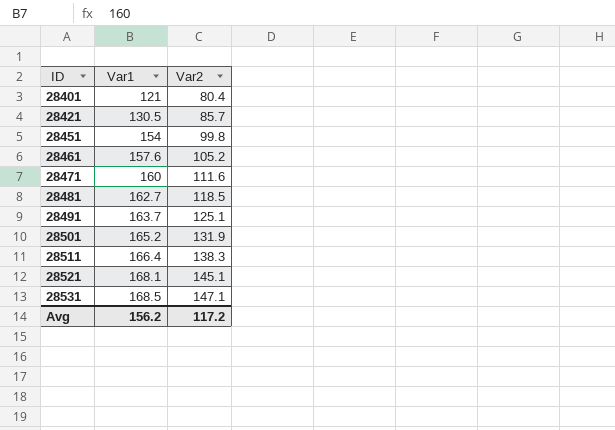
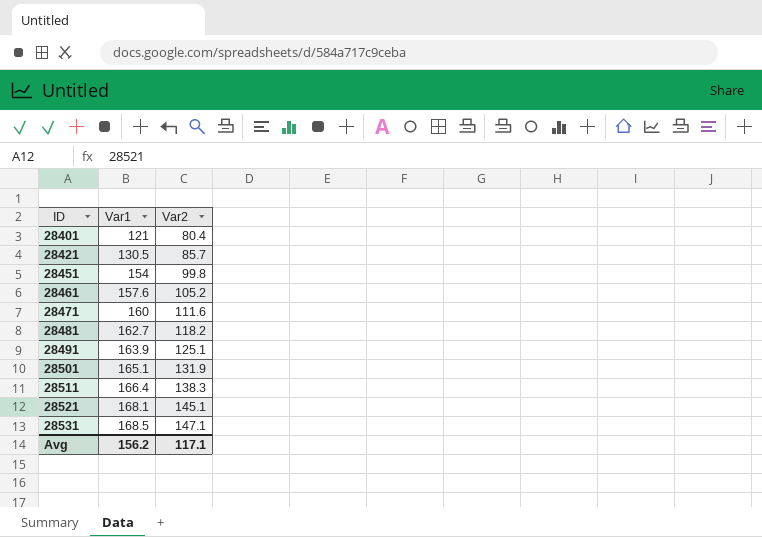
28481 | Var2: 118.5 -> 118.2
28491 | Var1: 163.7 -> 163.9
28501 | Var1: 165.2 -> 165.1
Avg | Var2: 117.2 -> 117.1

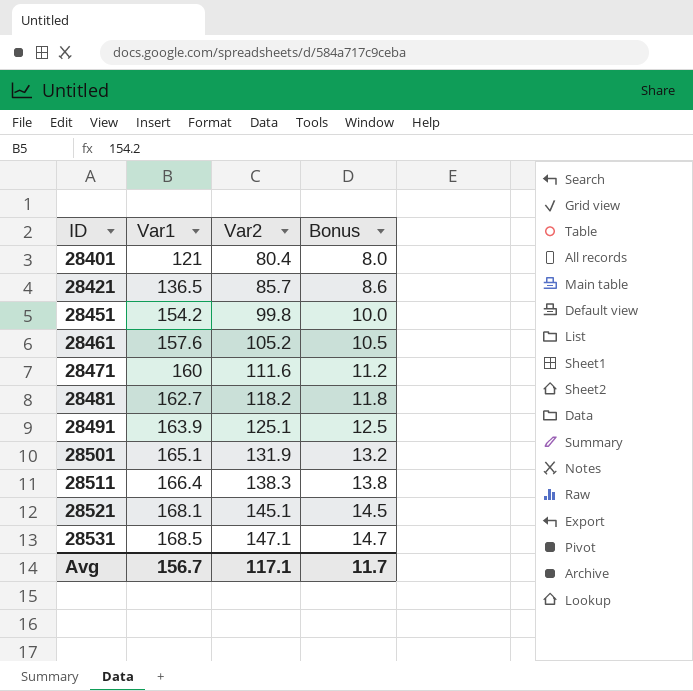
column Bonus | formula: none -> [Var2] * 0.1
28421 | Var1: 130.5 -> 136.5
28451 | Var1: 154 -> 154.2
Avg | Var1: 156.2 -> 156.7

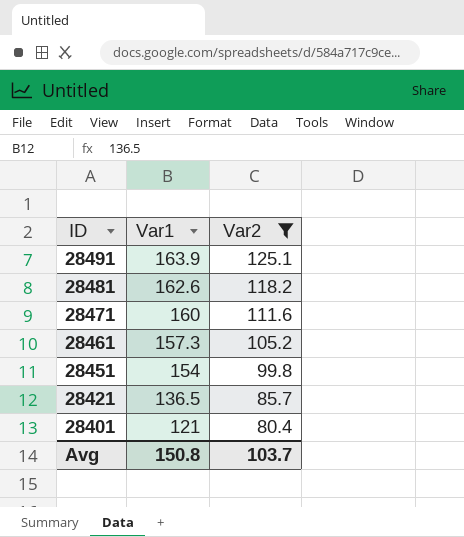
filter: none -> Var2 <= 125.1
row order: ID ascending -> ID descending
column Bonus | formula: [Var2] * 0.1 -> none
28481 | Var1: 162.7 -> 162.6
28461 | Var1: 157.6 -> 157.3
28451 | Var1: 154.2 -> 154
Avg | Var1: 156.7 -> 150.8
Avg | Var2: 117.1 -> 103.7

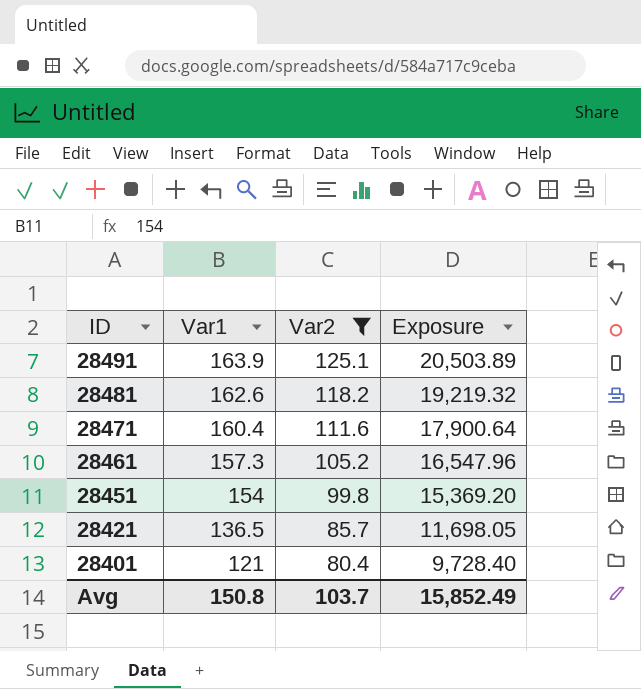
column Exposure | formula: none -> [Var1] * [Var2]
28471 | Var1: 160 -> 160.4

